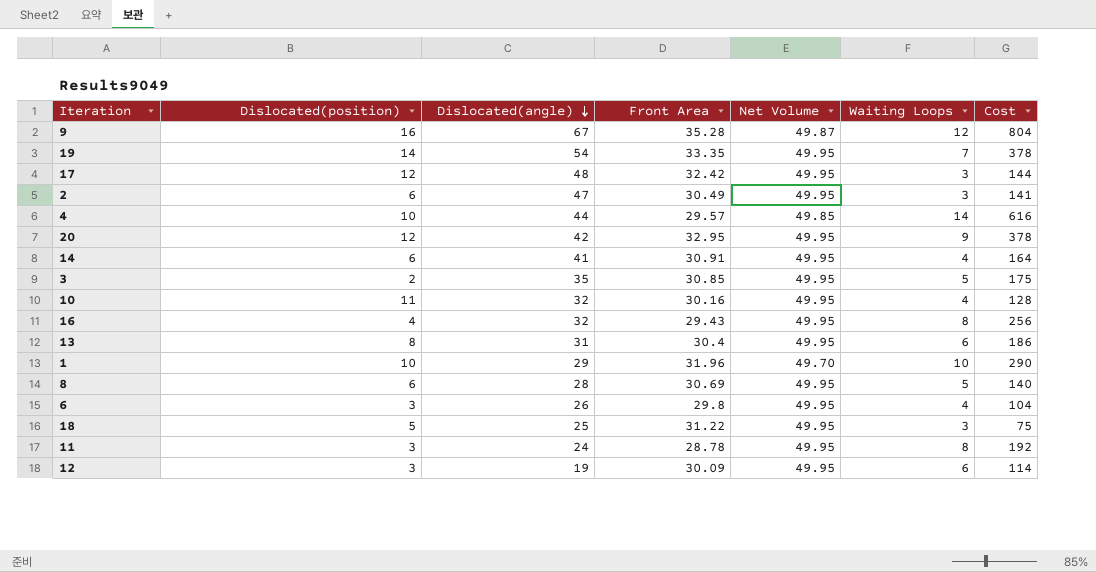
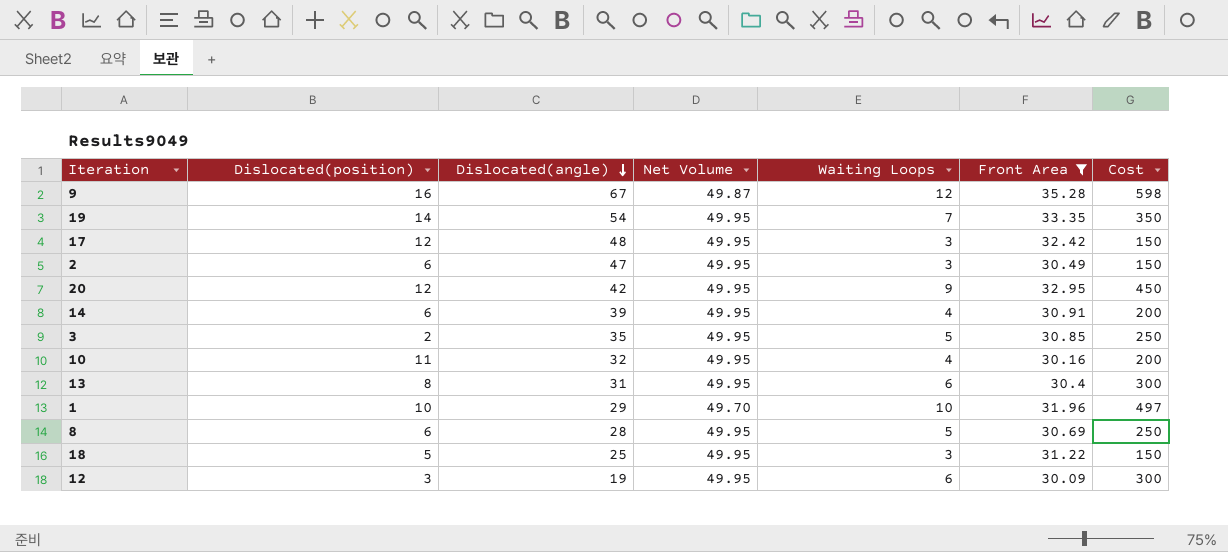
filter: none -> Front Area >= 30.09
column Front Area | position: 4 -> 6
column Cost | formula: [Dislocated(angle)] * [Waiting Loops] -> [Net Volume] * [Waiting Loops]
14 | Dislocated(angle): 41 -> 39

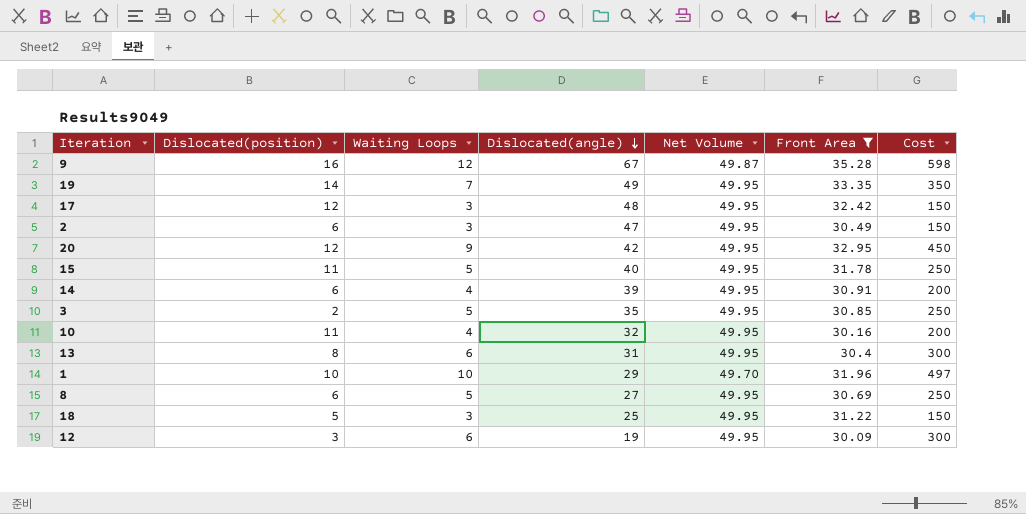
column Waiting Loops | position: 5 -> 3
19 | Dislocated(angle): 54 -> 49
row 15: none -> 11 | 5 | 40 | 49.95 | 31.78 | 250
8 | Dislocated(angle): 28 -> 27

